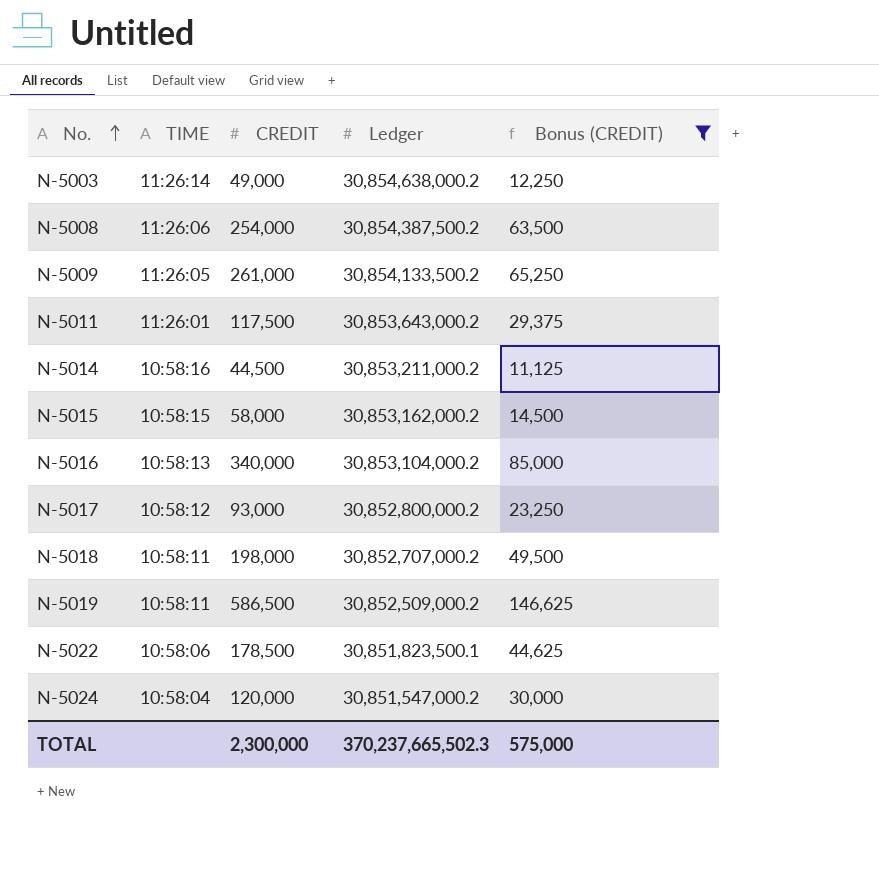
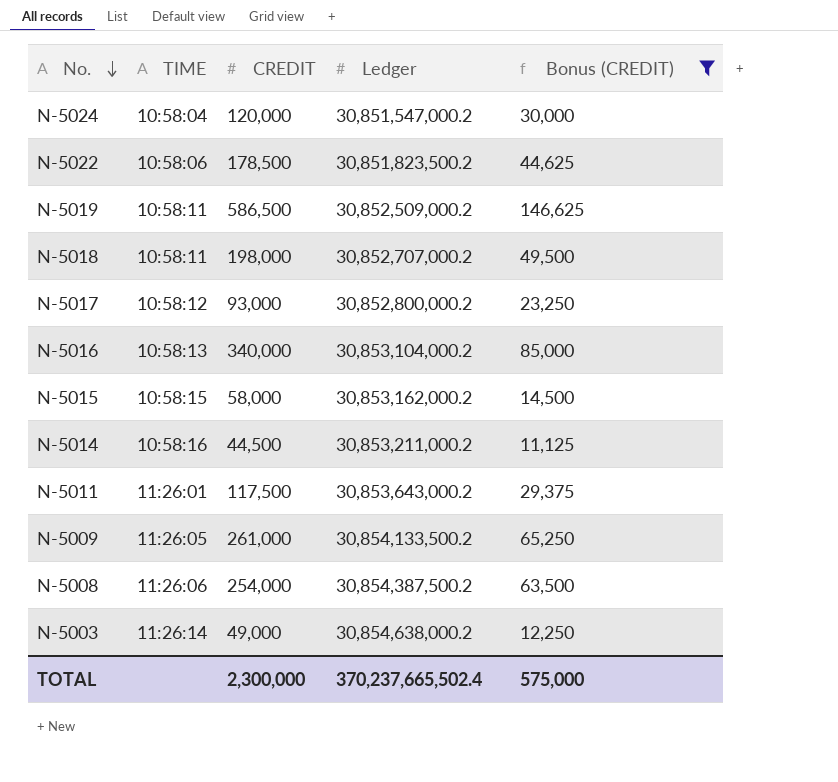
row order: No. ascending -> No. descending
N-5022 | Ledger: 30,851,823,500.1 -> 30,851,823,500.2
TOTAL | Ledger: 370,237,665,502.3 -> 370,237,665,502.4

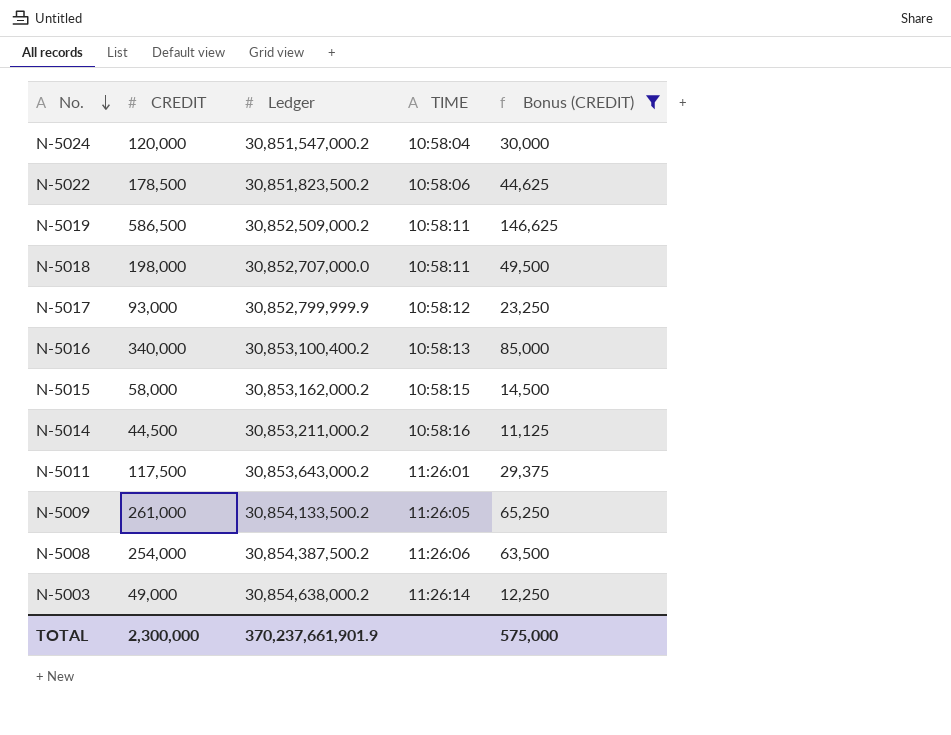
column TIME | position: 2 -> 4
N-5018 | Ledger: 30,852,707,000.2 -> 30,852,707,000.0
N-5017 | Ledger: 30,852,800,000.2 -> 30,852,799,999.9
N-5016 | Ledger: 30,853,104,000.2 -> 30,853,100,400.2
TOTAL | Ledger: 370,237,665,502.4 -> 370,237,661,901.9

